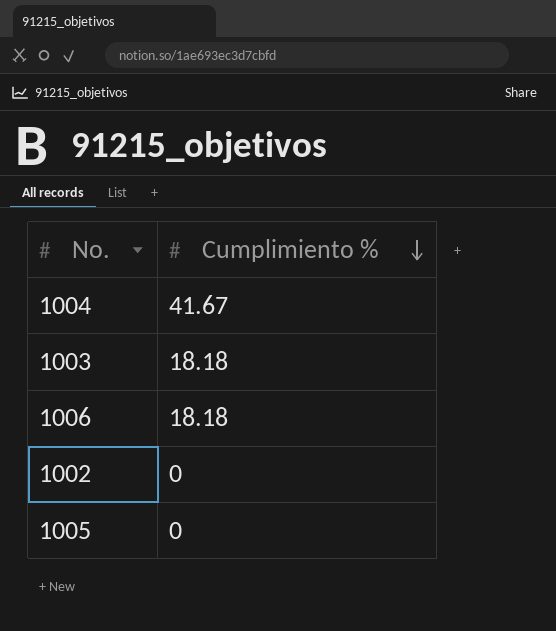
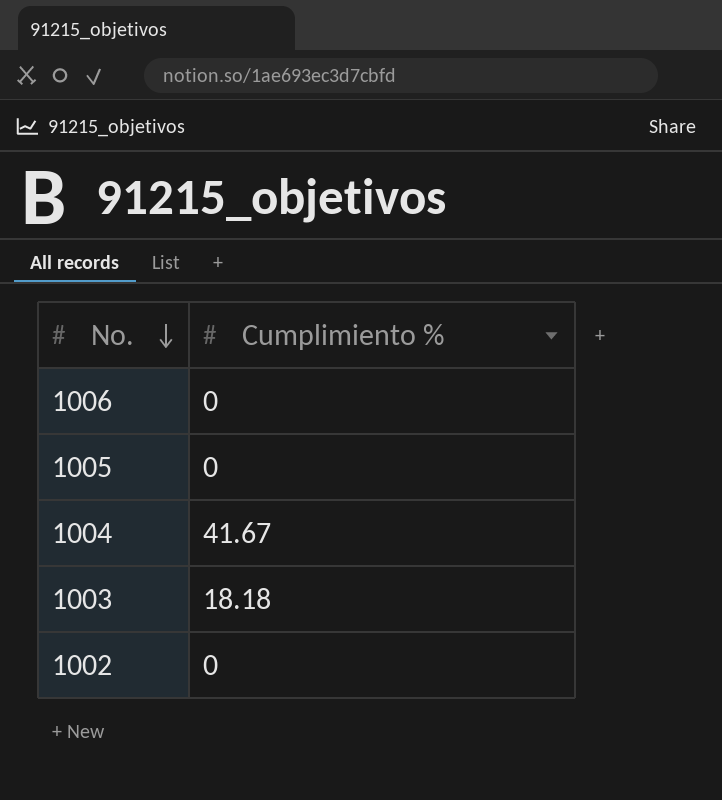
row order: Cumplimiento % descending -> No. descending
1006 | Cumplimiento %: 18.18 -> 0

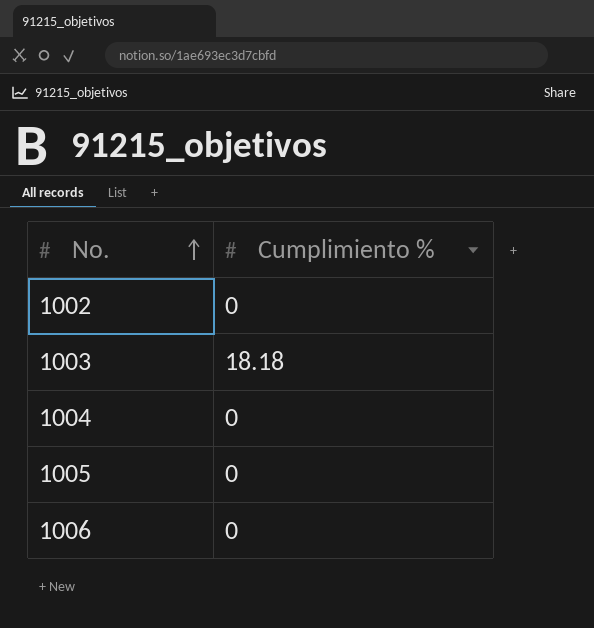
row order: No. descending -> No. ascending
1004 | Cumplimiento %: 41.67 -> 0

